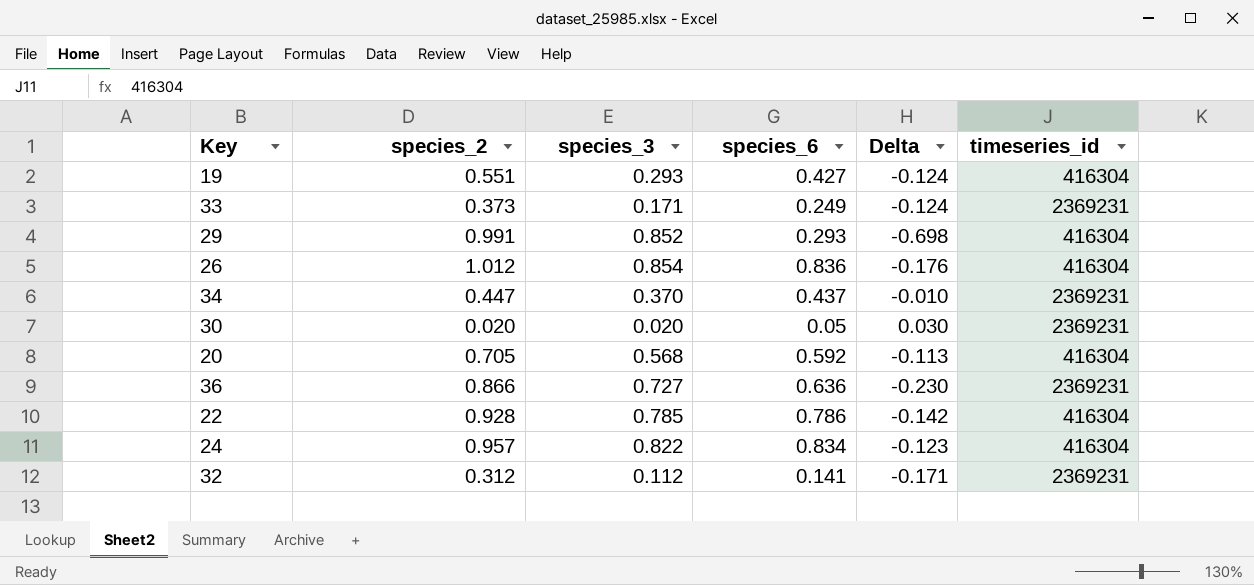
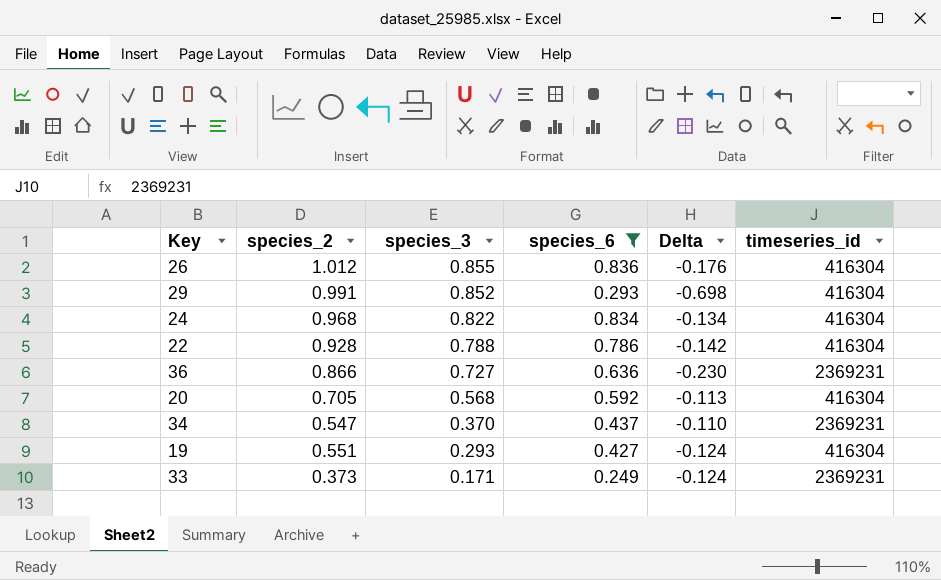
filter: none -> species_6 >= 0.249
row order: none -> species_3 descending
26 | species_3: 0.854 -> 0.855
24 | species_2: 0.957 -> 0.968
24 | Delta: -0.123 -> -0.134
22 | species_3: 0.785 -> 0.788
34 | species_2: 0.447 -> 0.547
34 | Delta: -0.010 -> -0.110

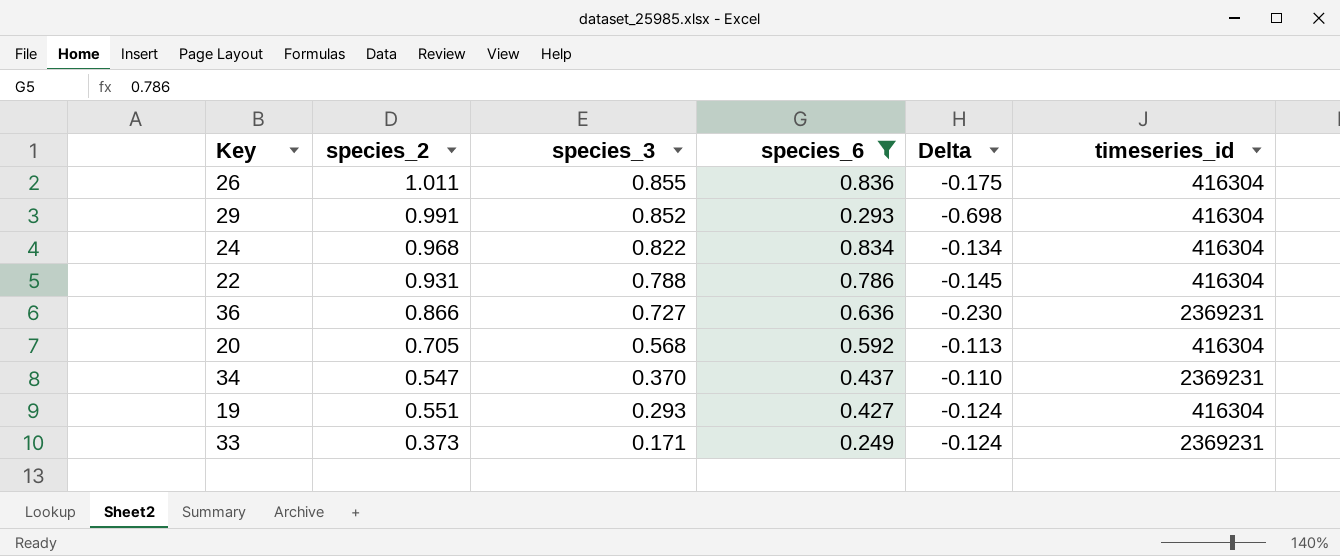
26 | species_2: 1.012 -> 1.011
26 | Delta: -0.176 -> -0.175
22 | species_2: 0.928 -> 0.931
22 | Delta: -0.142 -> -0.145

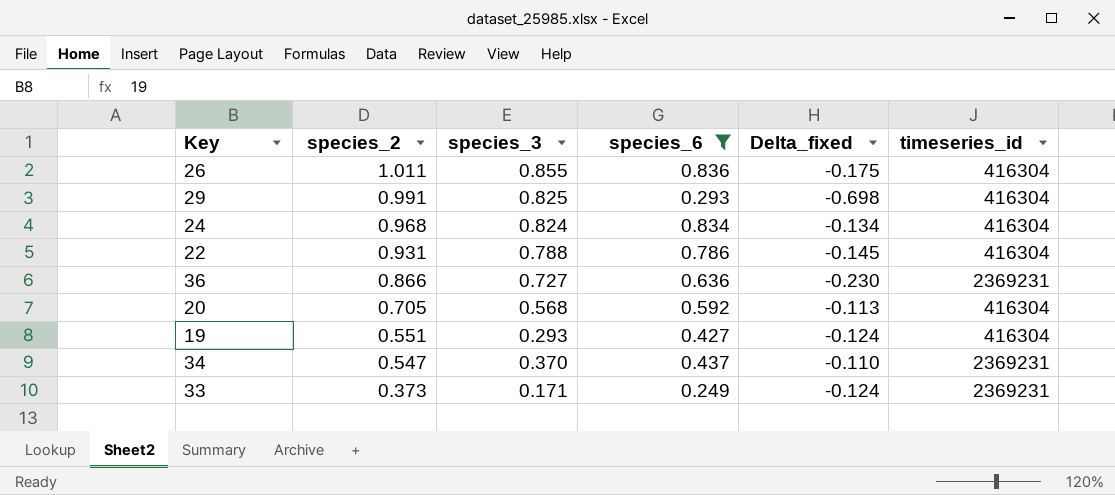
row order: species_3 descending -> species_2 descending
column name: Delta -> Delta_fixed
29 | species_3: 0.852 -> 0.825
24 | species_3: 0.822 -> 0.824

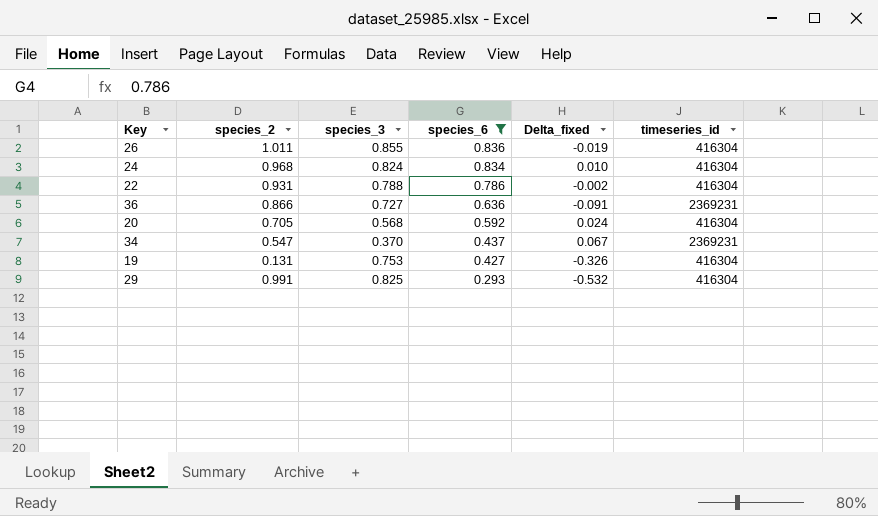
row order: species_2 descending -> species_6 descending
column Delta_fixed | formula: [species_6] - [species_2] -> [species_6] - [species_3]
row 33: 0.373 | 0.171 | 0.249 | -0.124 | 2369231 -> none
19 | species_2: 0.551 -> 0.131
19 | species_3: 0.293 -> 0.753

